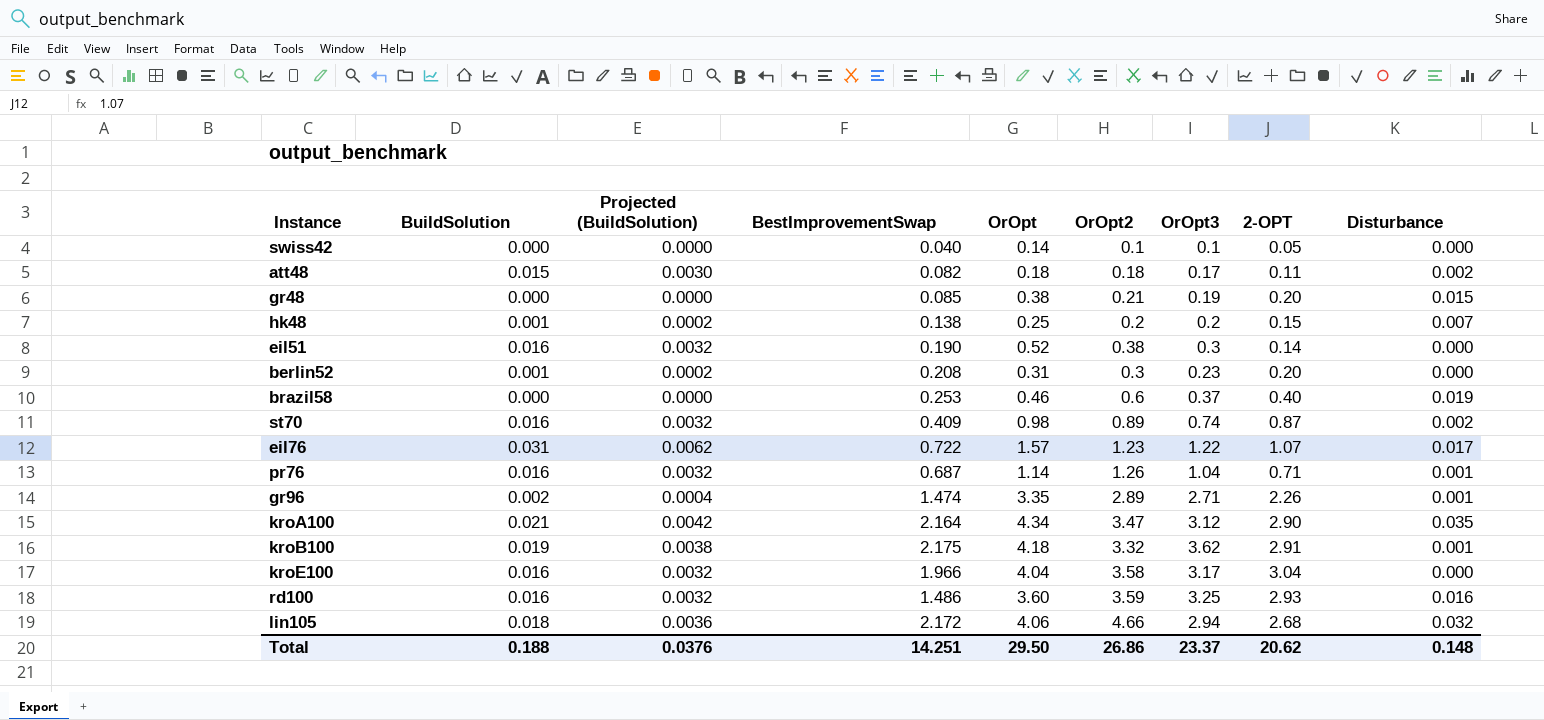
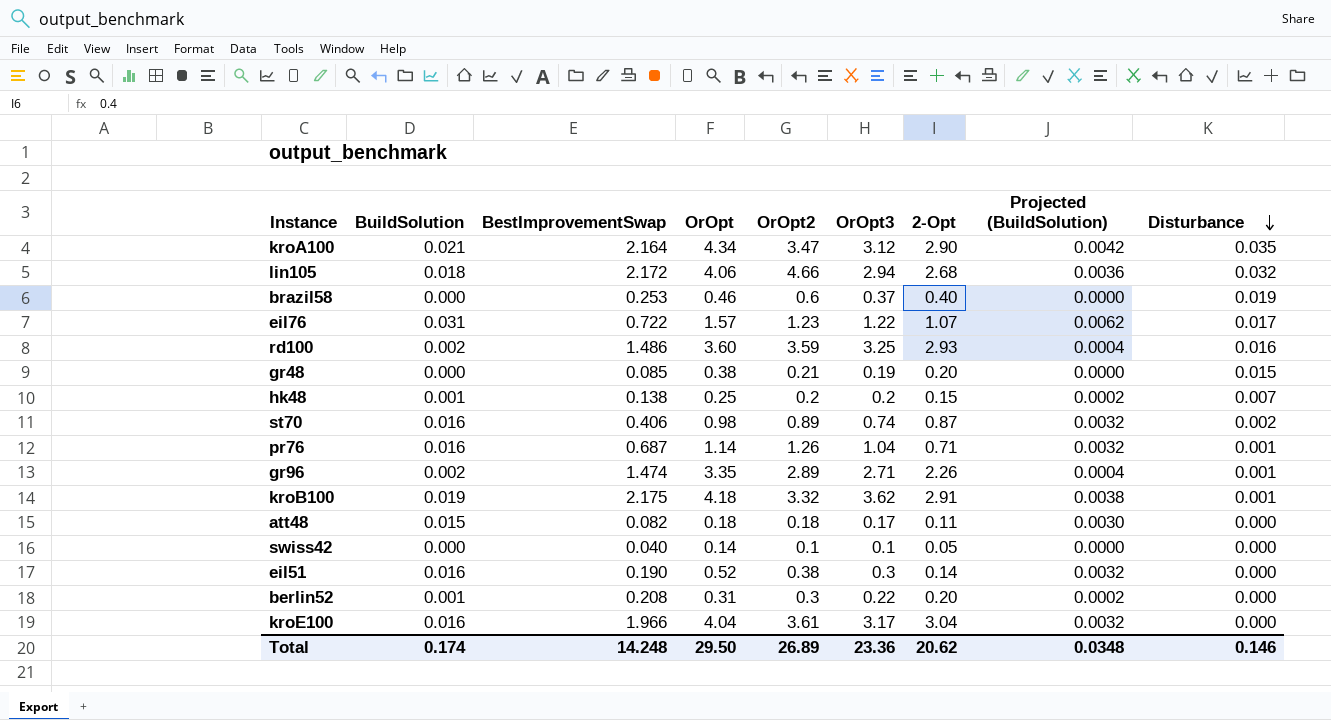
row order: none -> Disturbance descending
column name: 2-OPT -> 2-Opt
column Projected (BuildSolution) | position: 3 -> 8
rd100 | BuildSolution: 0.016 -> 0.002
rd100 | Projected (BuildSolution): 0.0032 -> 0.0004
st70 | BestImprovementSwap: 0.409 -> 0.406
att48 | Disturbance: 0.002 -> 0.000
berlin52 | OrOpt3: 0.23 -> 0.22
kroE100 | OrOpt2: 3.58 -> 3.61
Total | BuildSolution: 0.188 -> 0.174
Total | BestImprovementSwap: 14.251 -> 14.248
Total | OrOpt2: 26.86 -> 26.89
Total | OrOpt3: 23.37 -> 23.36
Total | Projected (BuildSolution): 0.0376 -> 0.0348
Total | Disturbance: 0.148 -> 0.146

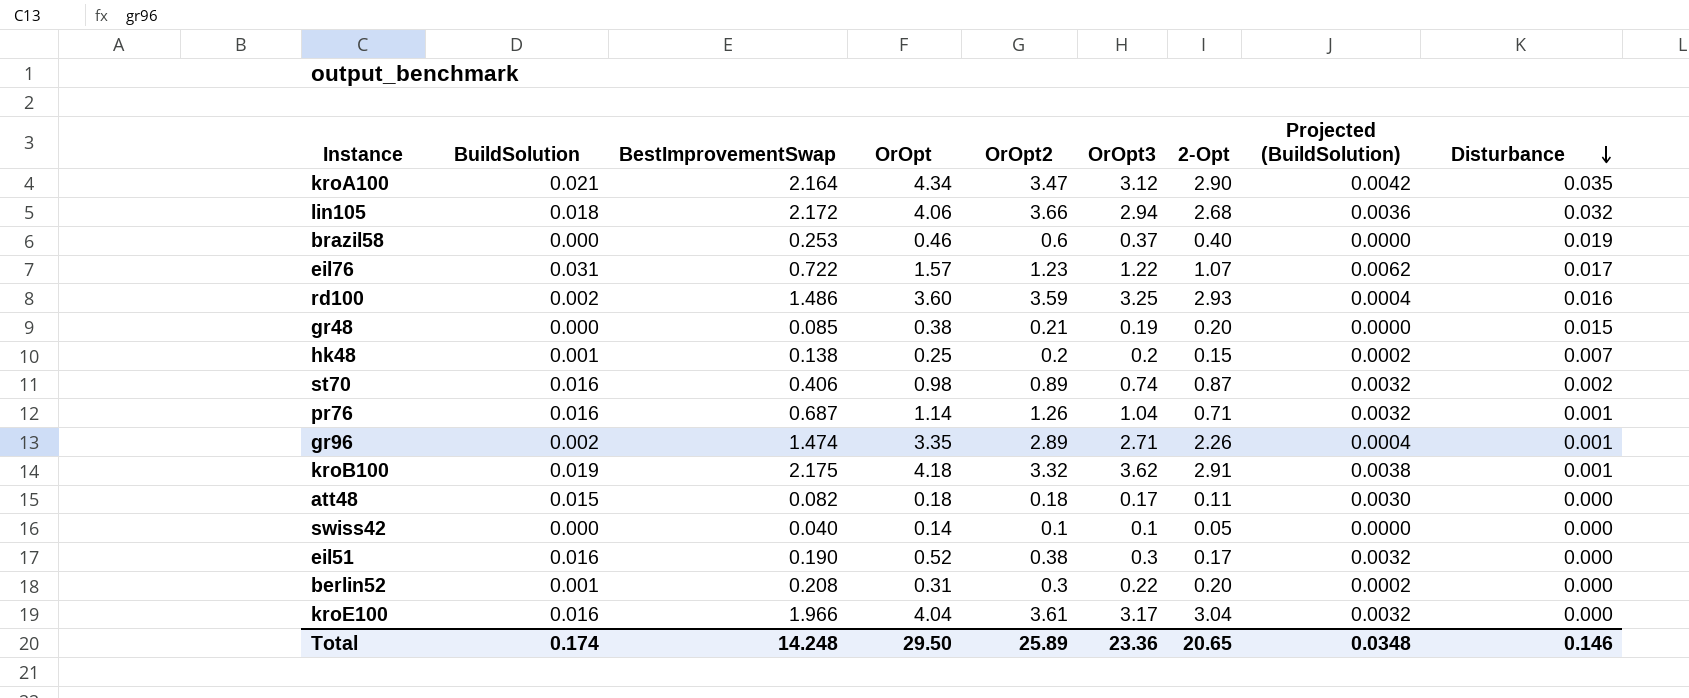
lin105 | OrOpt2: 4.66 -> 3.66
eil51 | 2-Opt: 0.14 -> 0.17
Total | OrOpt2: 26.89 -> 25.89
Total | 2-Opt: 20.62 -> 20.65

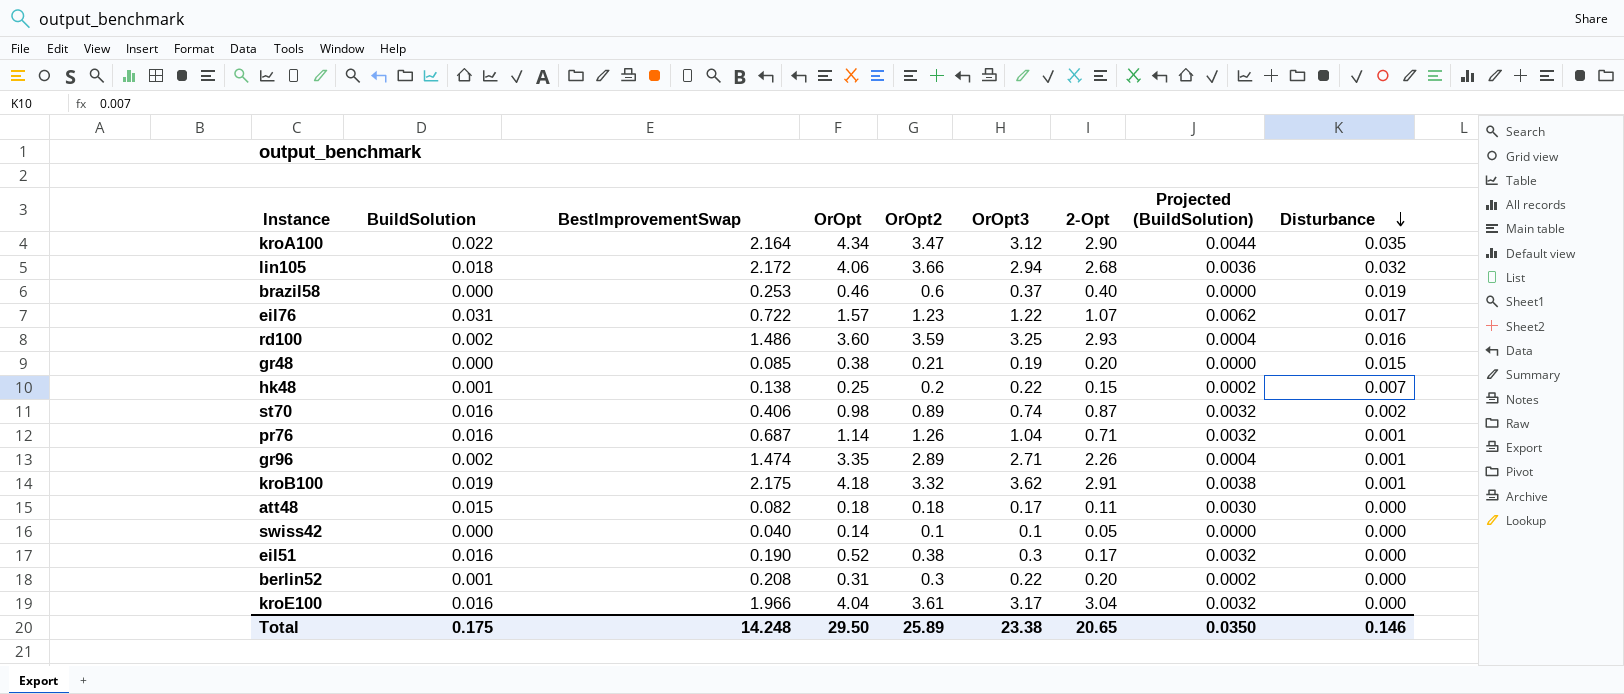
kroA100 | BuildSolution: 0.021 -> 0.022
kroA100 | Projected (BuildSolution): 0.0042 -> 0.0044
hk48 | OrOpt3: 0.2 -> 0.22
Total | BuildSolution: 0.174 -> 0.175
Total | OrOpt3: 23.36 -> 23.38
Total | Projected (BuildSolution): 0.0348 -> 0.0350

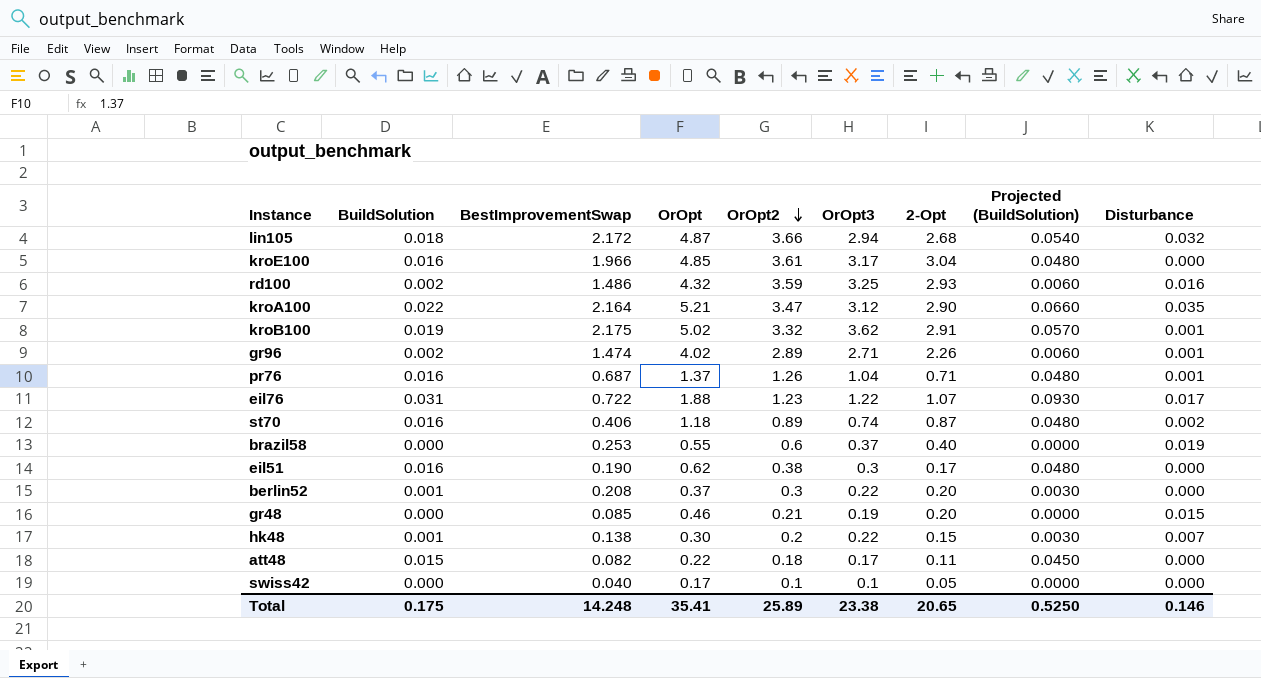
row order: Disturbance descending -> OrOpt2 descending
column Projected (BuildSolution) | formula: [BuildSolution] * 0.2 -> [BuildSolution] * 3
lin105 | OrOpt: 4.06 -> 4.87
kroE100 | OrOpt: 4.04 -> 4.85
rd100 | OrOpt: 3.60 -> 4.32
kroA100 | OrOpt: 4.34 -> 5.21
kroB100 | OrOpt: 4.18 -> 5.02
gr96 | OrOpt: 3.35 -> 4.02
pr76 | OrOpt: 1.14 -> 1.37
eil76 | OrOpt: 1.57 -> 1.88
st70 | OrOpt: 0.98 -> 1.18
brazil58 | OrOpt: 0.46 -> 0.55
eil51 | OrOpt: 0.52 -> 0.62
berlin52 | OrOpt: 0.31 -> 0.37
gr48 | OrOpt: 0.38 -> 0.46
hk48 | OrOpt: 0.25 -> 0.30
att48 | OrOpt: 0.18 -> 0.22
swiss42 | OrOpt: 0.14 -> 0.17
Total | OrOpt: 29.50 -> 35.41
Total | Projected (BuildSolution): 0.0350 -> 0.5250

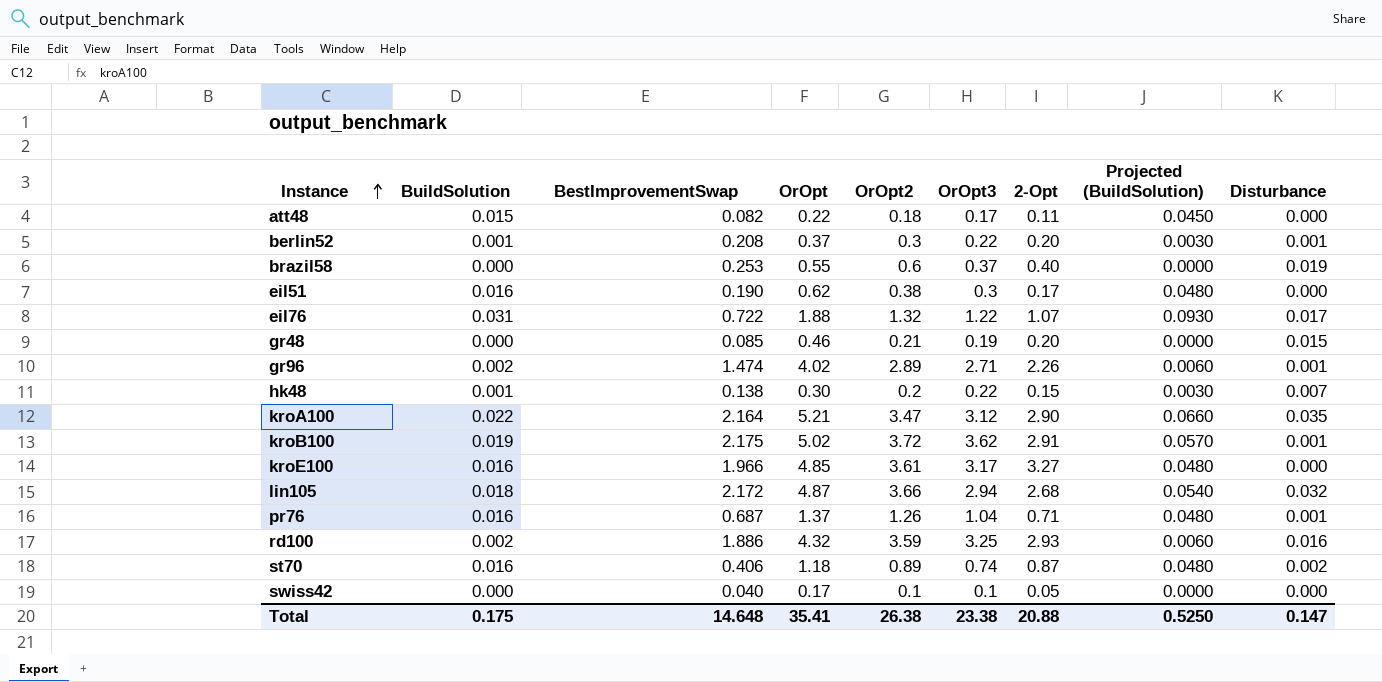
row order: OrOpt2 descending -> Instance ascending
berlin52 | Disturbance: 0.000 -> 0.001
eil76 | OrOpt2: 1.23 -> 1.32
kroB100 | OrOpt2: 3.32 -> 3.72
kroE100 | 2-Opt: 3.04 -> 3.27
rd100 | BestImprovementSwap: 1.486 -> 1.886
Total | BestImprovementSwap: 14.248 -> 14.648
Total | OrOpt2: 25.89 -> 26.38
Total | 2-Opt: 20.65 -> 20.88
Total | Disturbance: 0.146 -> 0.147

